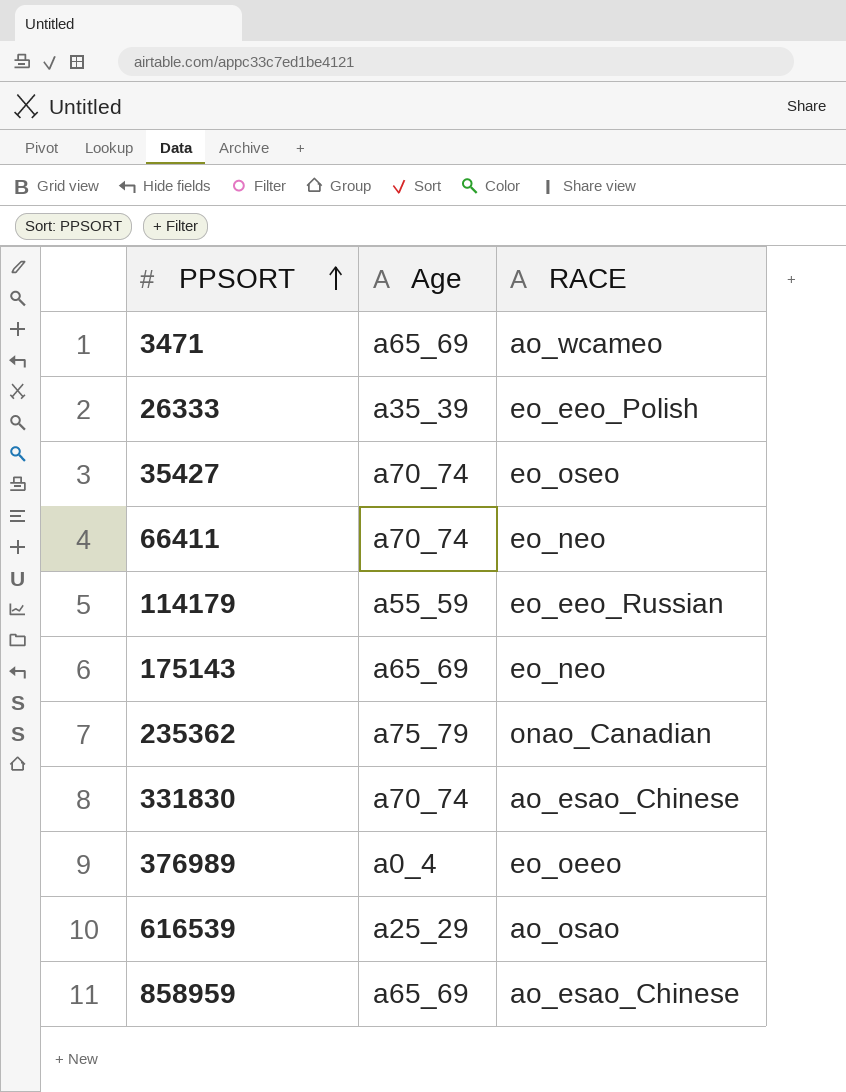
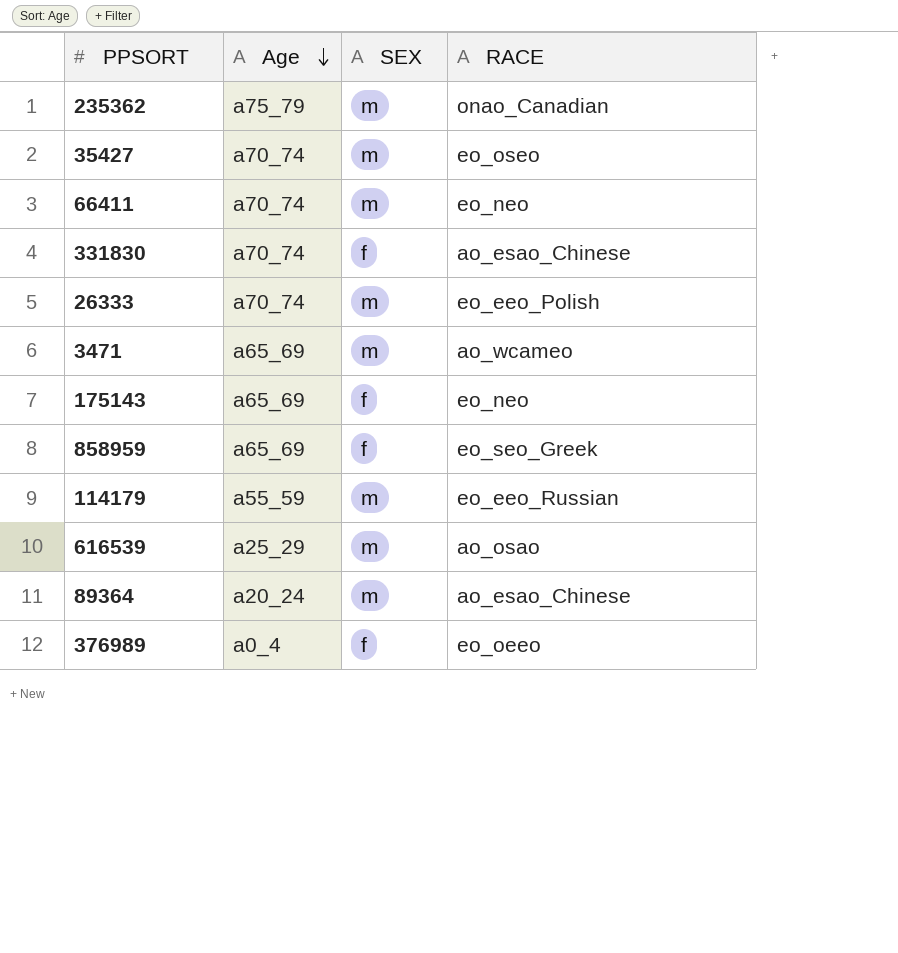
row order: PPSORT ascending -> Age descending
column SEX | position: none -> 3
26333 | Age: a35_39 -> a70_74
858959 | RACE: ao_esao_Chinese -> eo_seo_Greek
row 89364: none -> a20_24 | m | ao_esao_Chinese

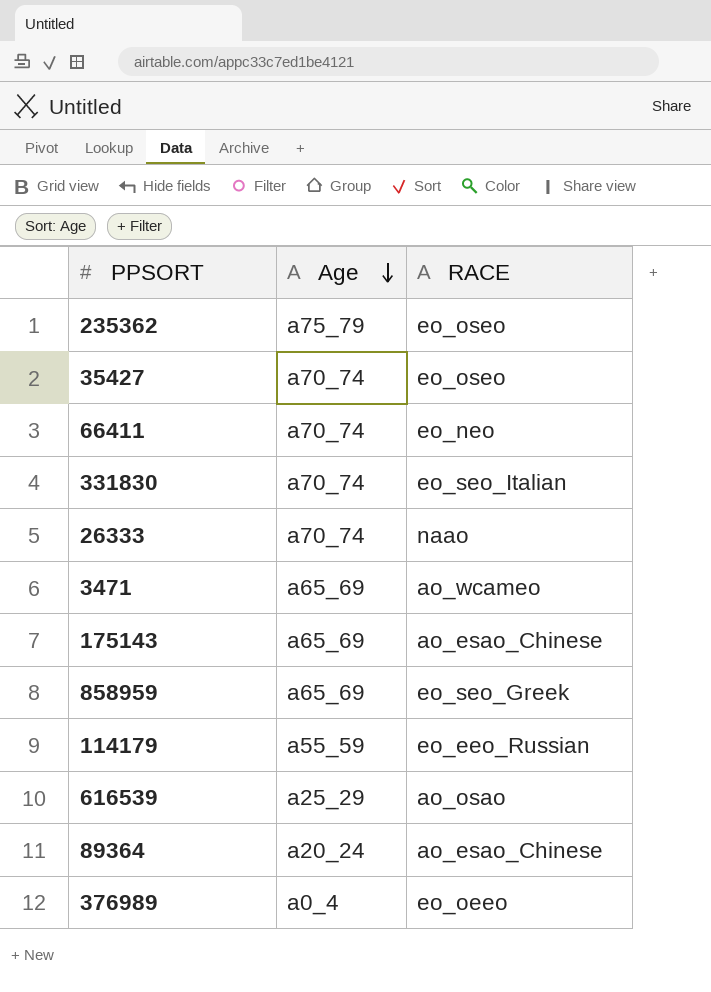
column SEX | position: 3 -> none
235362 | RACE: onao_Canadian -> eo_oseo
331830 | RACE: ao_esao_Chinese -> eo_seo_Italian
26333 | RACE: eo_eeo_Polish -> naao
175143 | RACE: eo_neo -> ao_esao_Chinese

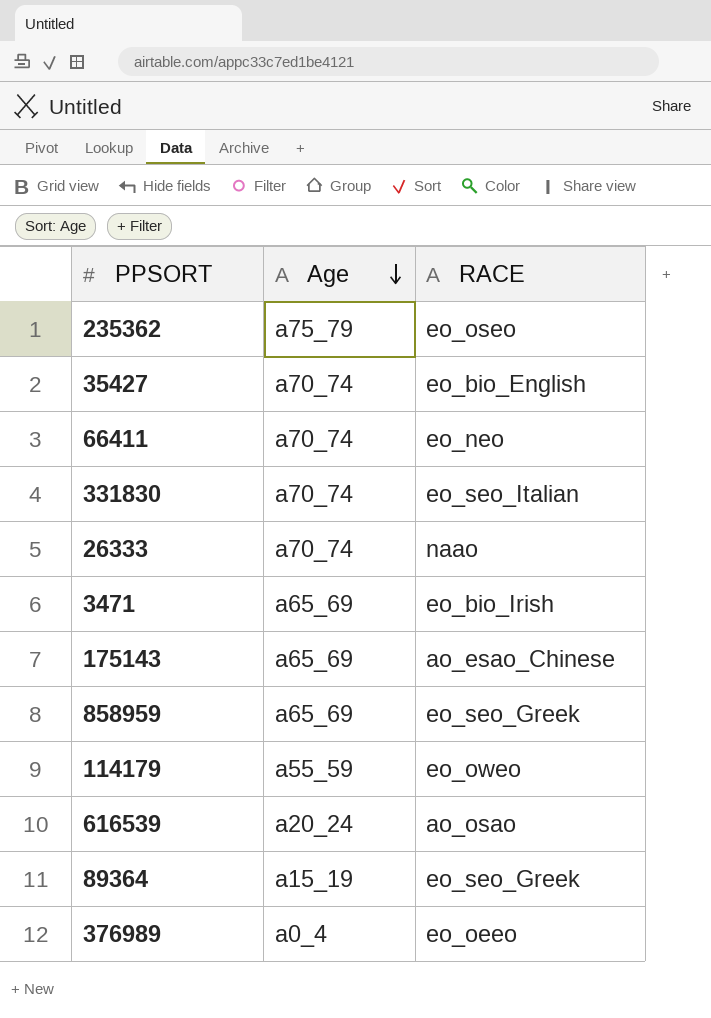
35427 | RACE: eo_oseo -> eo_bio_English
3471 | RACE: ao_wcameo -> eo_bio_Irish
114179 | RACE: eo_eeo_Russian -> eo_oweo
616539 | Age: a25_29 -> a20_24
89364 | Age: a20_24 -> a15_19
89364 | RACE: ao_esao_Chinese -> eo_seo_Greek

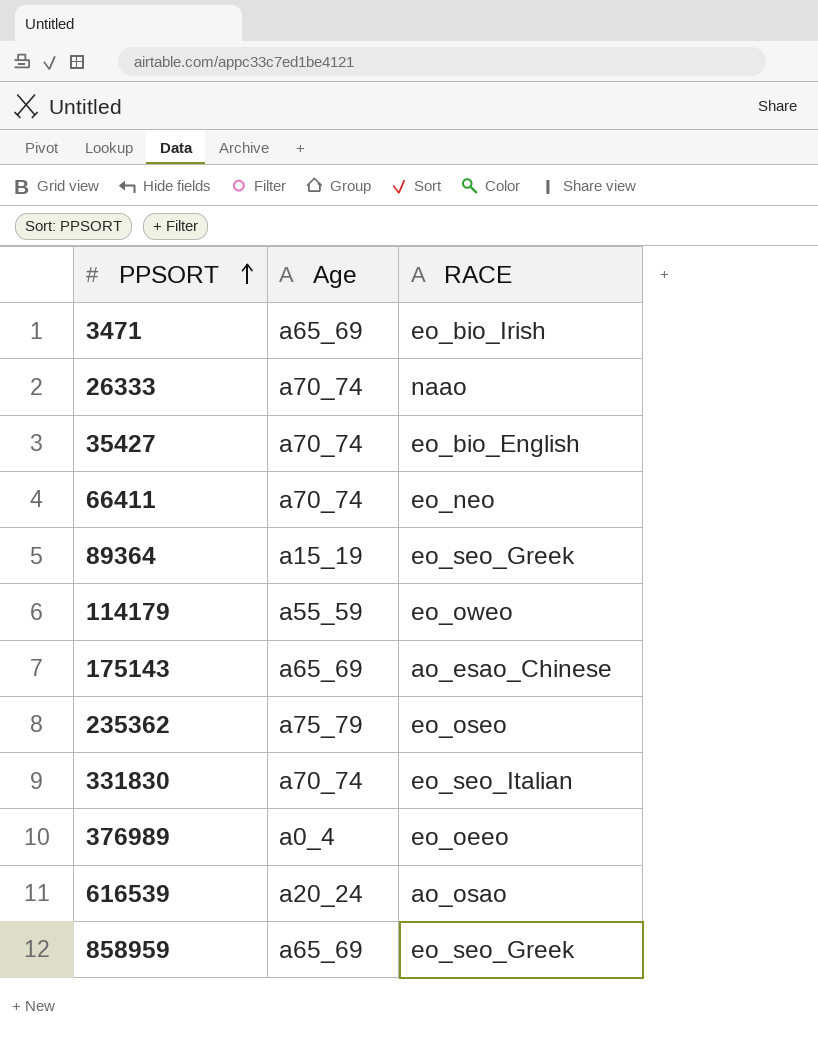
row order: Age descending -> PPSORT ascending

